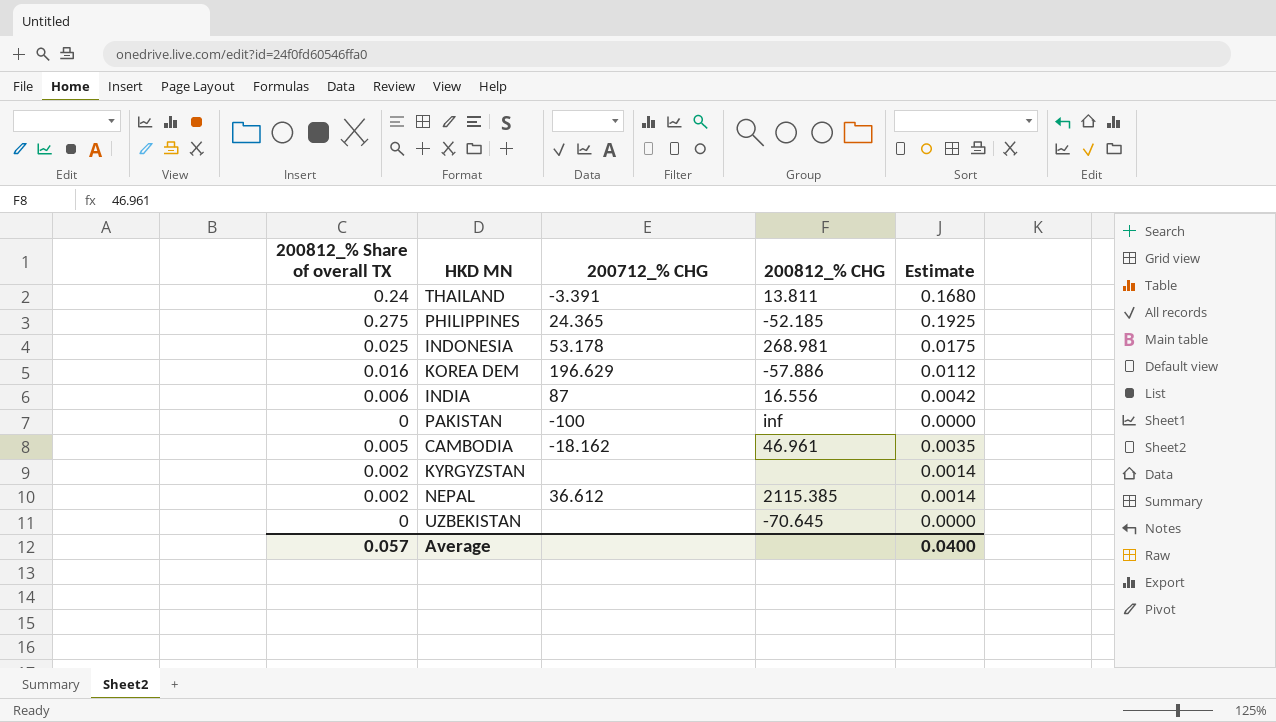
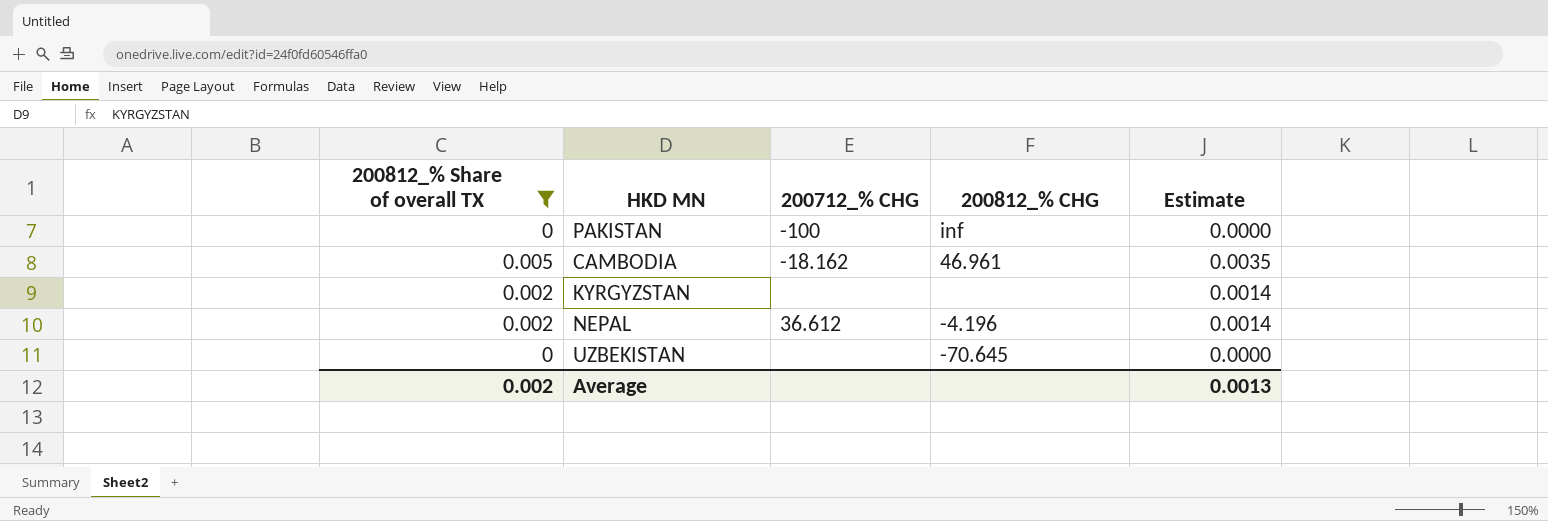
filter: none -> 200812_% Share of overall TX <= 0.005
NEPAL | 200812_% CHG: 2115.385 -> -4.196
Average | 200812_% Share of overall TX: 0.057 -> 0.002
Average | Estimate: 0.0400 -> 0.0013

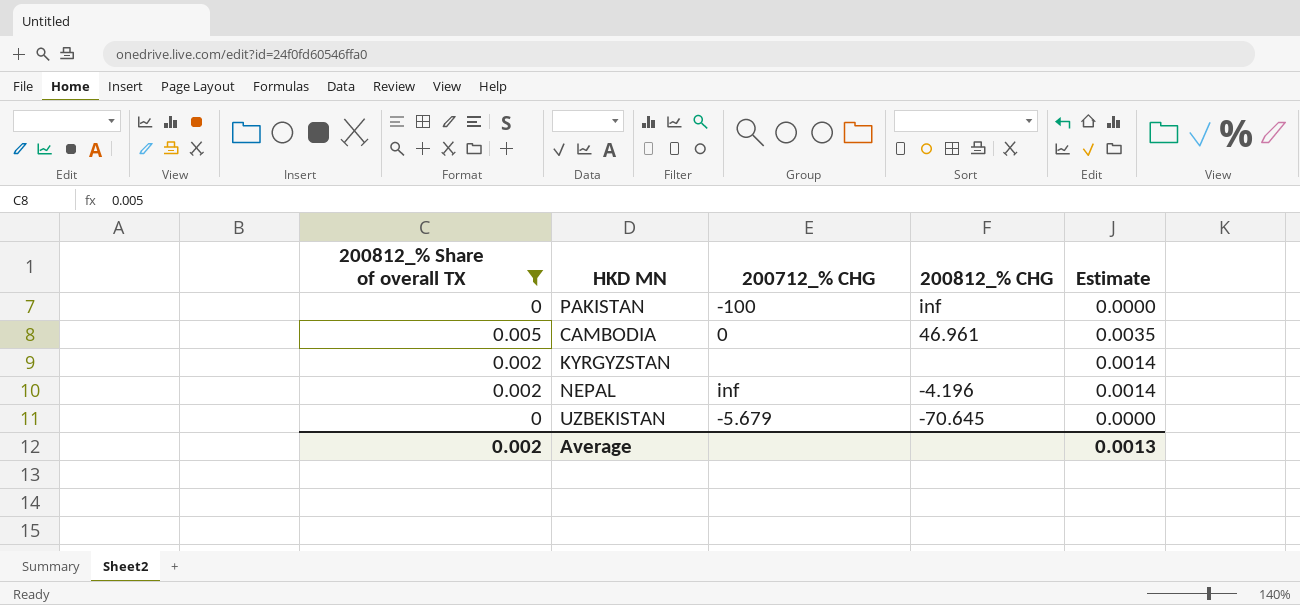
CAMBODIA | 200712_% CHG: -18.162 -> 0
NEPAL | 200712_% CHG: 36.612 -> inf
UZBEKISTAN | 200712_% CHG: none -> -5.679

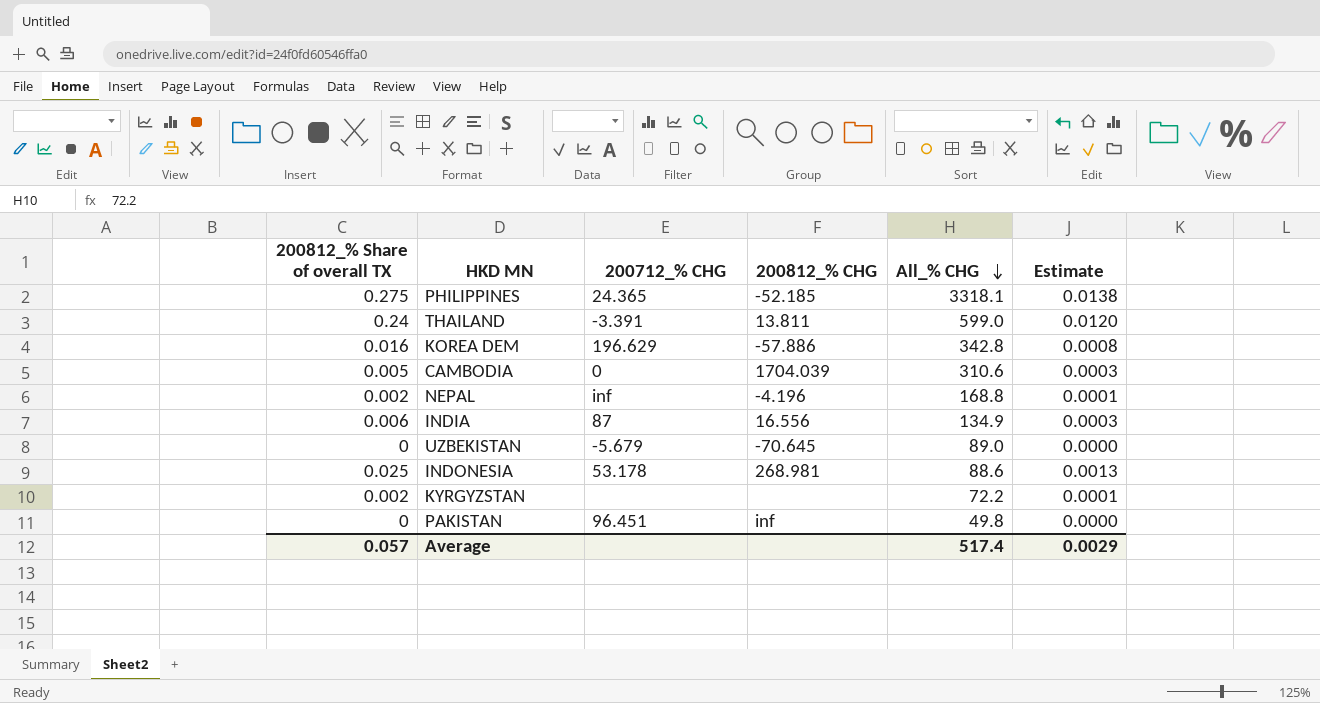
filter: 200812_% Share of overall TX <= 0.005 -> none
row order: none -> All_% CHG descending
column All_% CHG | position: none -> 5
column Estimate | formula: [200812_% Share of overall TX] * 0.7 -> [200812_% Share of overall TX] * 0.05
CAMBODIA | 200812_% CHG: 46.961 -> 1704.039
PAKISTAN | 200712_% CHG: -100 -> 96.451
Average | 200812_% Share of overall TX: 0.002 -> 0.057
Average | Estimate: 0.0013 -> 0.0029

